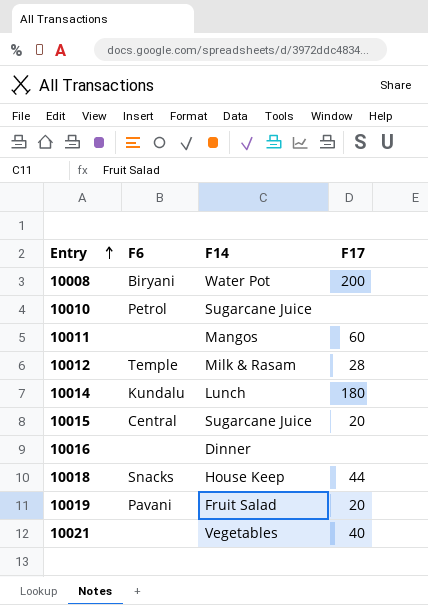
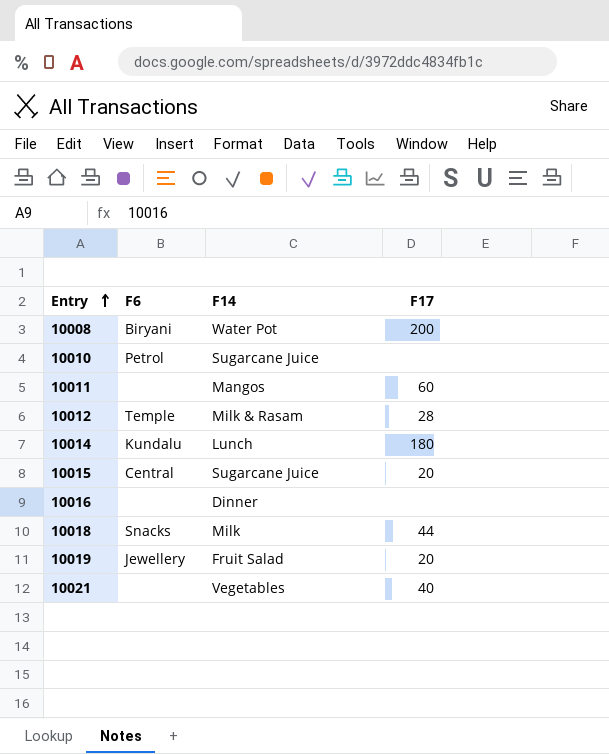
10018 | F14: House Keep -> Milk
10019 | F6: Pavani -> Jewellery

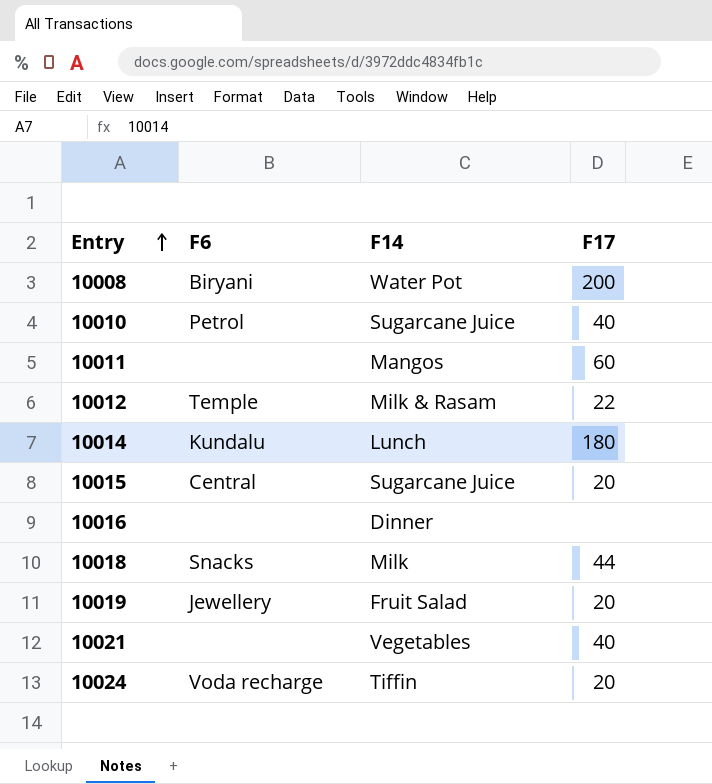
10010 | F17: none -> 40
10012 | F17: 28 -> 22
row 10024: none -> Voda recharge | Tiffin | 20

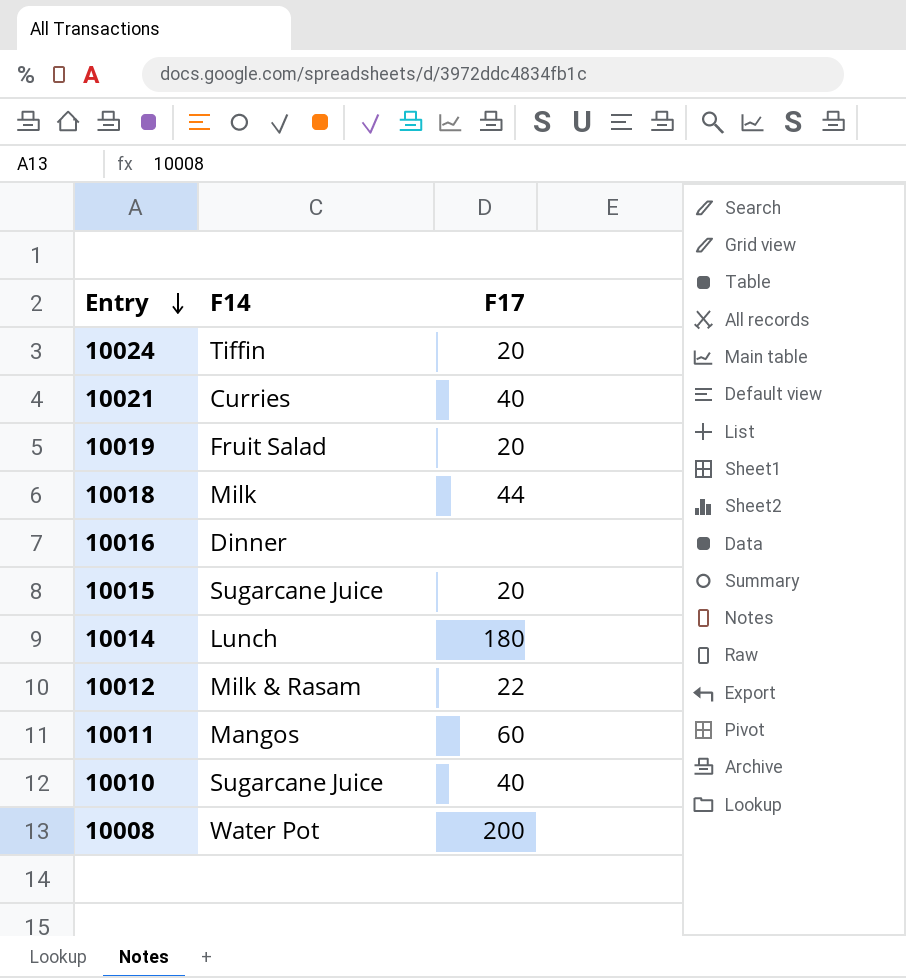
row order: Entry ascending -> Entry descending
column F6 | position: 2 -> none
10021 | F14: Vegetables -> Curries

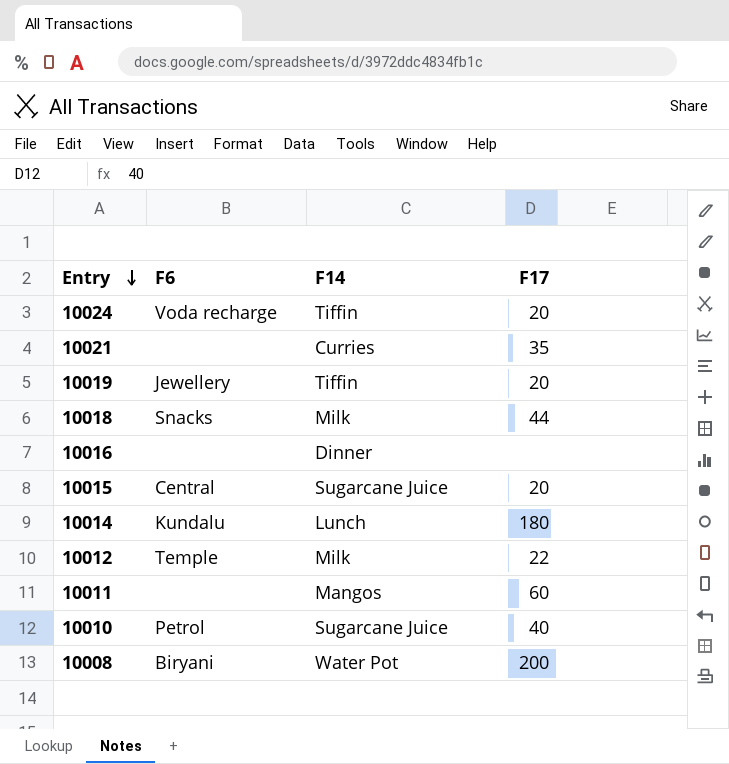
column F6 | position: none -> 2
10021 | F17: 40 -> 35
10019 | F14: Fruit Salad -> Tiffin
10012 | F14: Milk & Rasam -> Milk

